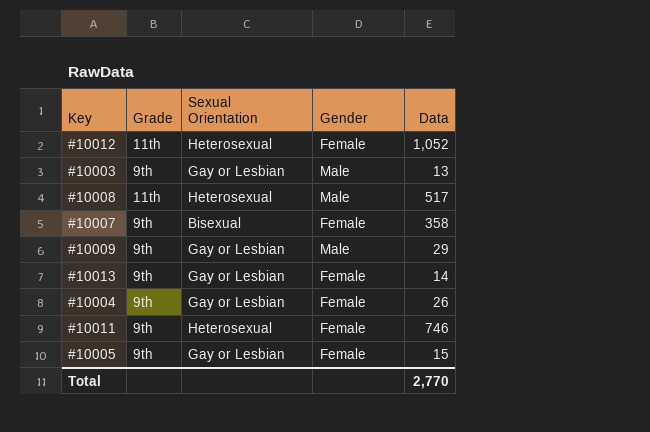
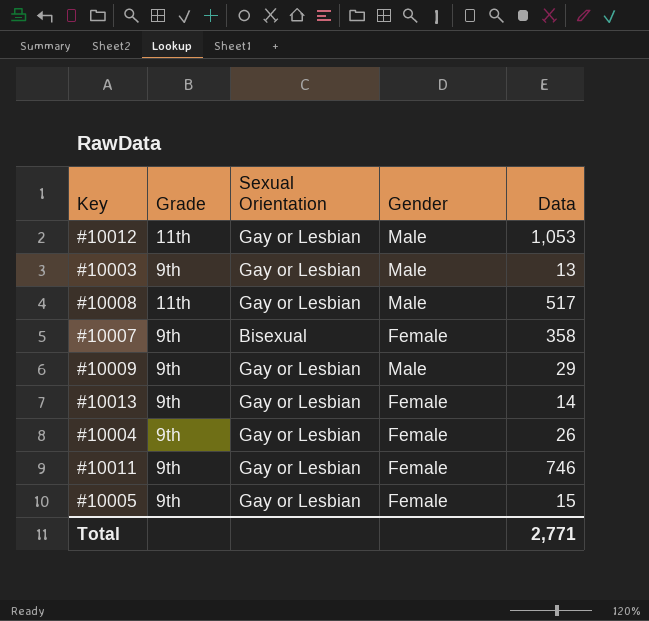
#10012 | Sexual Orientation: Heterosexual -> Gay or Lesbian
#10012 | Gender: Female -> Male
#10012 | Data: 1,052 -> 1,053
#10008 | Sexual Orientation: Heterosexual -> Gay or Lesbian
#10011 | Sexual Orientation: Heterosexual -> Gay or Lesbian
Total | Data: 2,770 -> 2,771

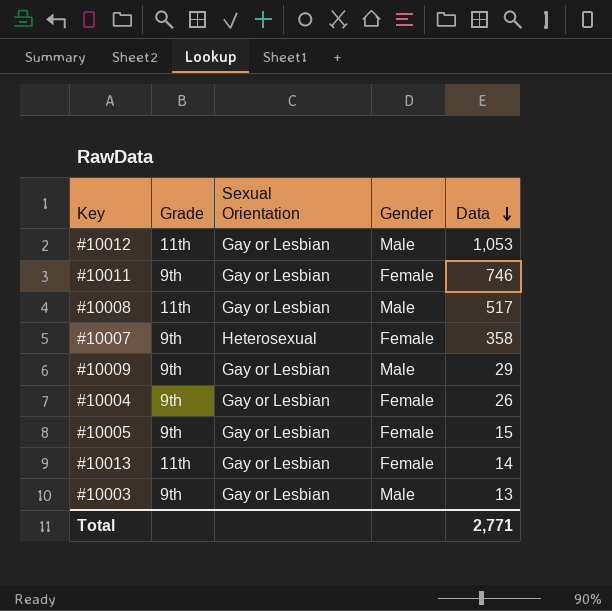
row order: none -> Data descending
#10007 | Sexual Orientation: Bisexual -> Heterosexual
#10013 | Grade: 9th -> 11th

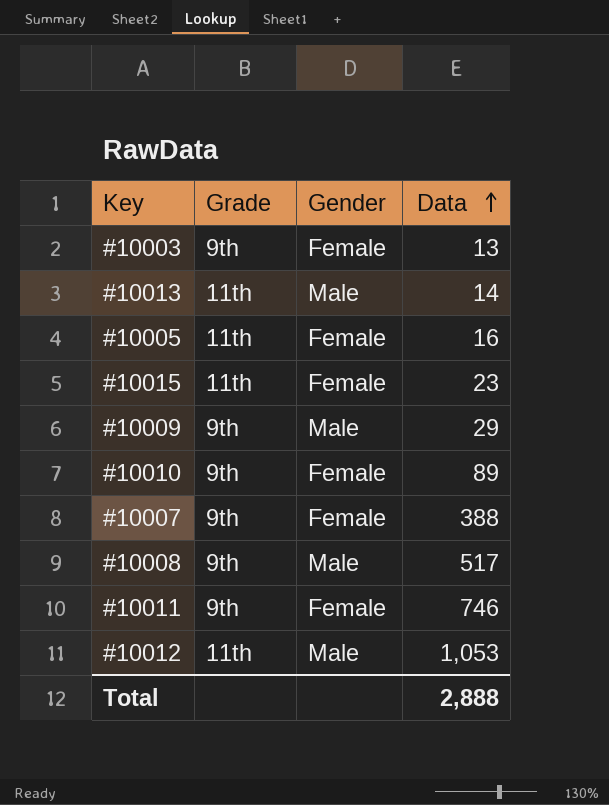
row order: Data descending -> Data ascending
column Sexual Orientation | position: 3 -> none
row #10004: 9th | Gay or Lesbian | Female | 26 -> none
#10003 | Gender: Male -> Female
#10013 | Gender: Female -> Male
#10005 | Grade: 9th -> 11th
#10005 | Data: 15 -> 16
row #10015: none -> 11th | Female | 23
row #10010: none -> 9th | Female | 89
#10007 | Data: 358 -> 388
#10008 | Grade: 11th -> 9th
Total | Data: 2,771 -> 2,888

